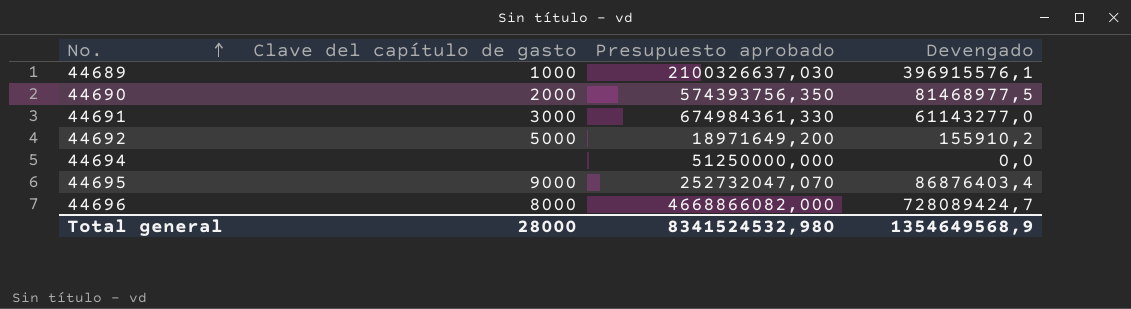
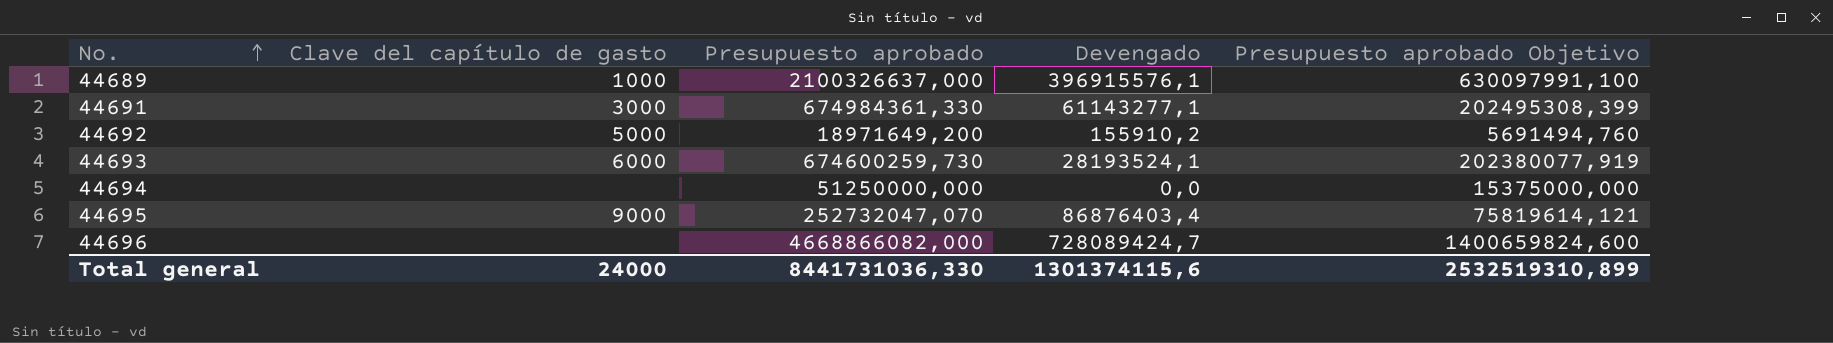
column Presupuesto aprobado Objetivo | formula: none -> [Presupuesto aprobado] * 0,3
row 44690: 2000 | 574393756,350 | 81468977,5 -> none
44689 | Presupuesto aprobado: 2100326637,030 -> 2100326637,000
44691 | Devengado: 61143277,0 -> 61143277,1
row 44693: none -> 6000 | 674600259,730 | 28193524,1 | 202380077,919
44696 | Clave del capítulo de gasto: 8000 -> none
Total general | Clave del capítulo de gasto: 28000 -> 24000
Total general | Presupuesto aprobado: 8341524532,980 -> 8441731036,330
Total general | Devengado: 1354649568,9 -> 1301374115,6

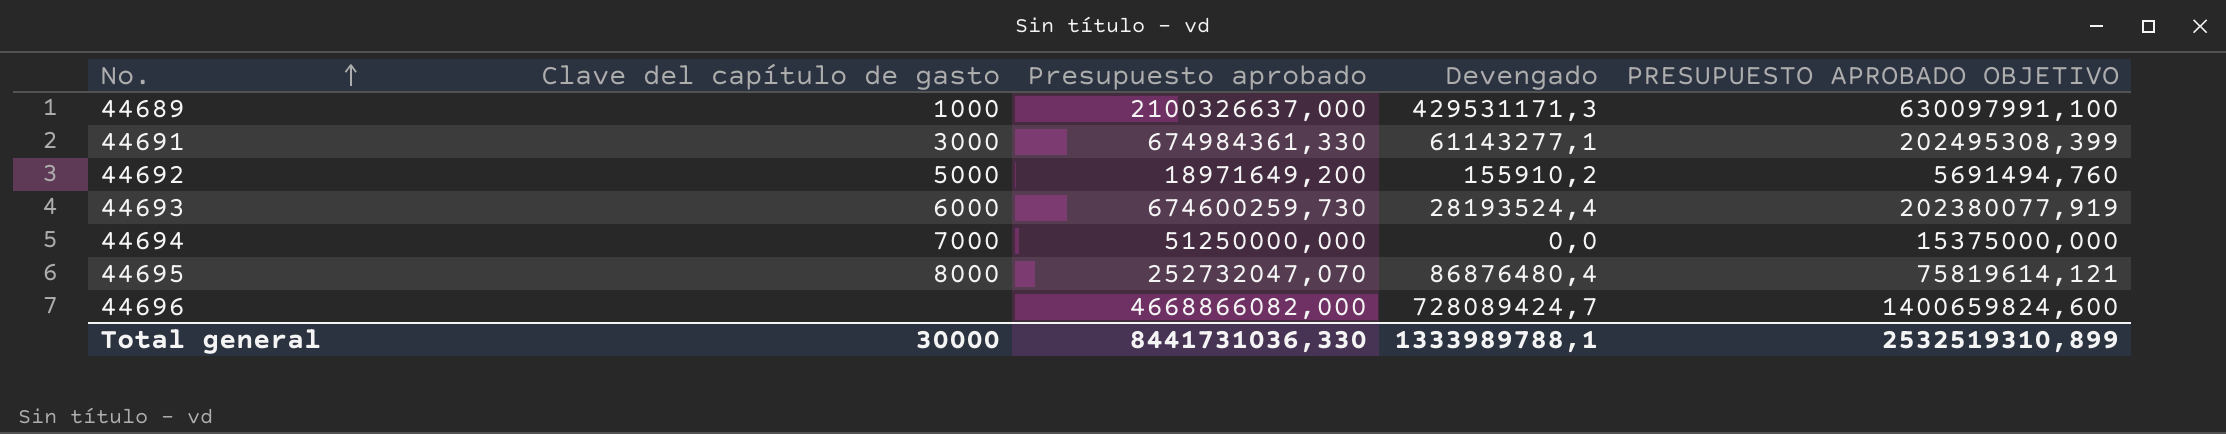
column name: Presupuesto aprobado Objetivo -> PRESUPUESTO APROBADO OBJETIVO
44689 | Devengado: 396915576,1 -> 429531171,3
44693 | Devengado: 28193524,1 -> 28193524,4
44694 | Clave del capítulo de gasto: none -> 7000
44695 | Clave del capítulo de gasto: 9000 -> 8000
44695 | Devengado: 86876403,4 -> 86876480,4
Total general | Clave del capítulo de gasto: 24000 -> 30000
Total general | Devengado: 1301374115,6 -> 1333989788,1

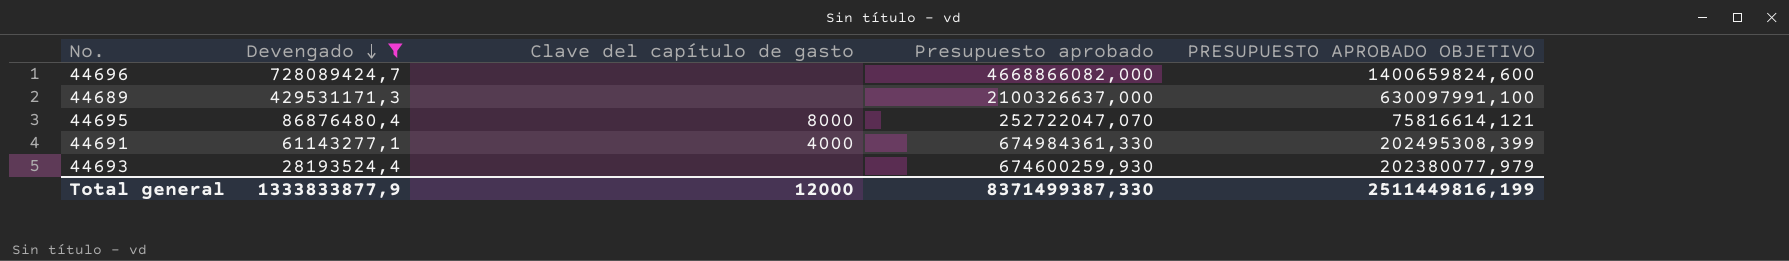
filter: none -> Devengado >= 28193524,4
row order: No. ascending -> Devengado descending
column Devengado | position: 4 -> 2
44689 | Clave del capítulo de gasto: 1000 -> none
44695 | Presupuesto aprobado: 252732047,070 -> 252722047,070
44695 | PRESUPUESTO APROBADO OBJETIVO: 75819614,121 -> 75816614,121
44691 | Clave del capítulo de gasto: 3000 -> 4000
44693 | Clave del capítulo de gasto: 6000 -> none
44693 | Presupuesto aprobado: 674600259,730 -> 674600259,930
44693 | PRESUPUESTO APROBADO OBJETIVO: 202380077,919 -> 202380077,979
Total general | Devengado: 1333989788,1 -> 1333833877,9
Total general | Clave del capítulo de gasto: 30000 -> 12000
Total general | Presupuesto aprobado: 8441731036,330 -> 8371499387,330
Total general | PRESUPUESTO APROBADO OBJETIVO: 2532519310,899 -> 2511449816,199

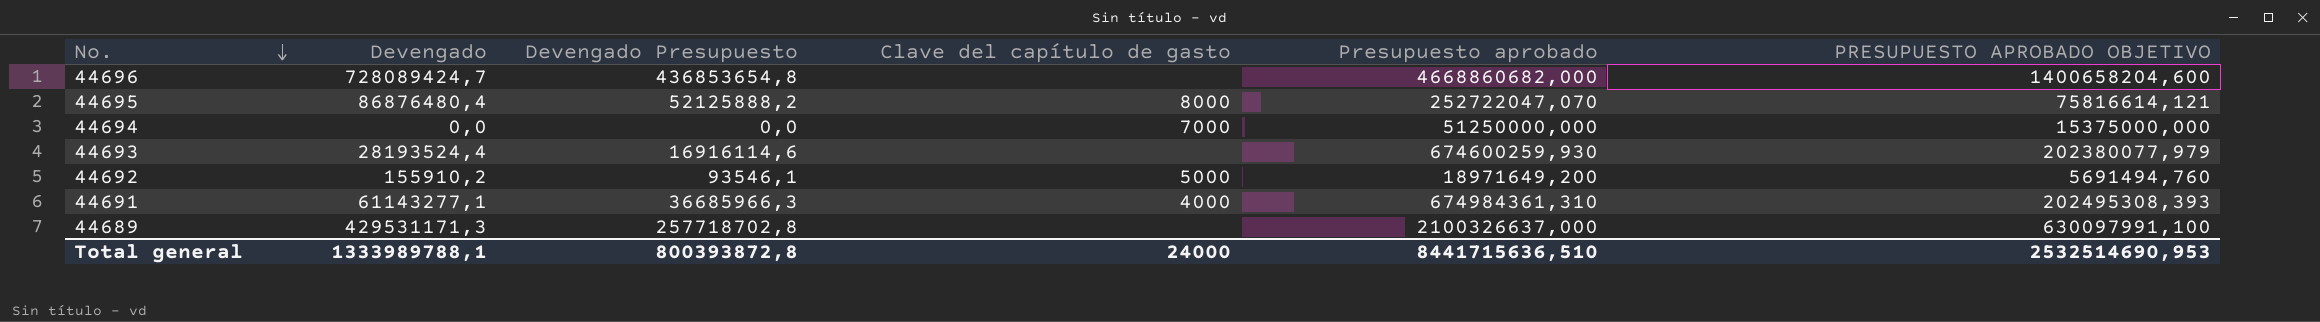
filter: Devengado >= 28193524,4 -> none
row order: Devengado descending -> No. descending
column Devengado Presupuesto | formula: none -> [Devengado] * 0,6
44696 | Presupuesto aprobado: 4668866082,000 -> 4668860682,000
44696 | PRESUPUESTO APROBADO OBJETIVO: 1400659824,600 -> 1400658204,600
44691 | Presupuesto aprobado: 674984361,330 -> 674984361,310
44691 | PRESUPUESTO APROBADO OBJETIVO: 202495308,399 -> 202495308,393
Total general | Devengado: 1333833877,9 -> 1333989788,1
Total general | Clave del capítulo de gasto: 12000 -> 24000
Total general | Presupuesto aprobado: 8371499387,330 -> 8441715636,510
Total general | PRESUPUESTO APROBADO OBJETIVO: 2511449816,199 -> 2532514690,953

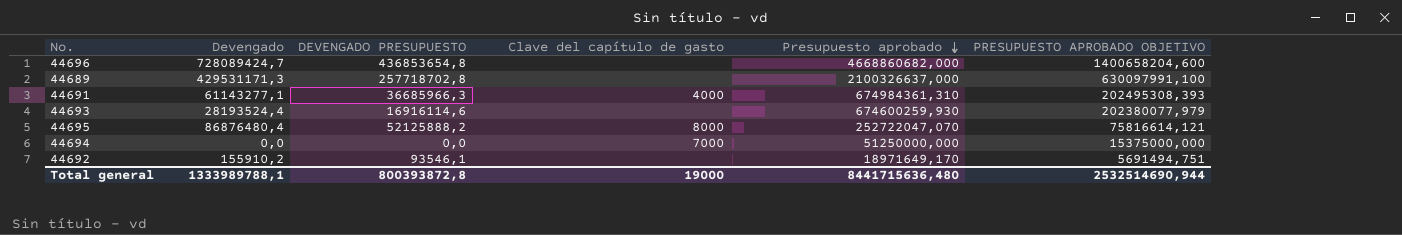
row order: No. descending -> Presupuesto aprobado descending
column name: Devengado Presupuesto -> DEVENGADO PRESUPUESTO
44692 | Clave del capítulo de gasto: 5000 -> none
44692 | Presupuesto aprobado: 18971649,200 -> 18971649,170
44692 | PRESUPUESTO APROBADO OBJETIVO: 5691494,760 -> 5691494,751
Total general | Clave del capítulo de gasto: 24000 -> 19000
Total general | Presupuesto aprobado: 8441715636,510 -> 8441715636,480
Total general | PRESUPUESTO APROBADO OBJETIVO: 2532514690,953 -> 2532514690,944

